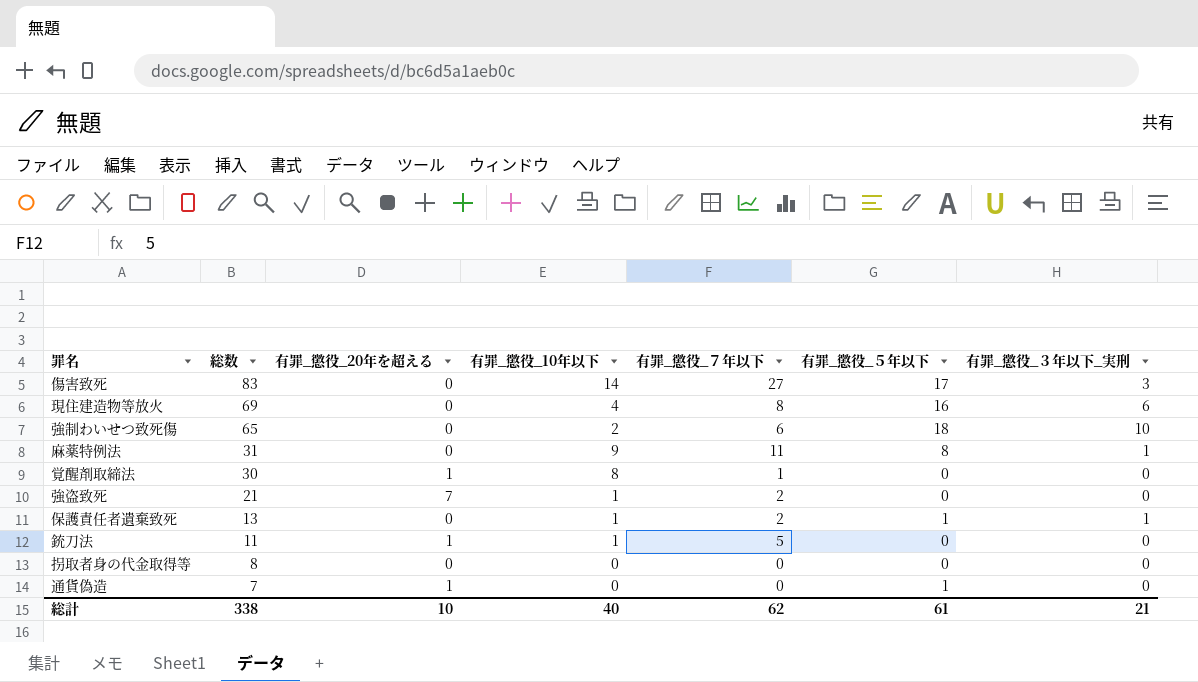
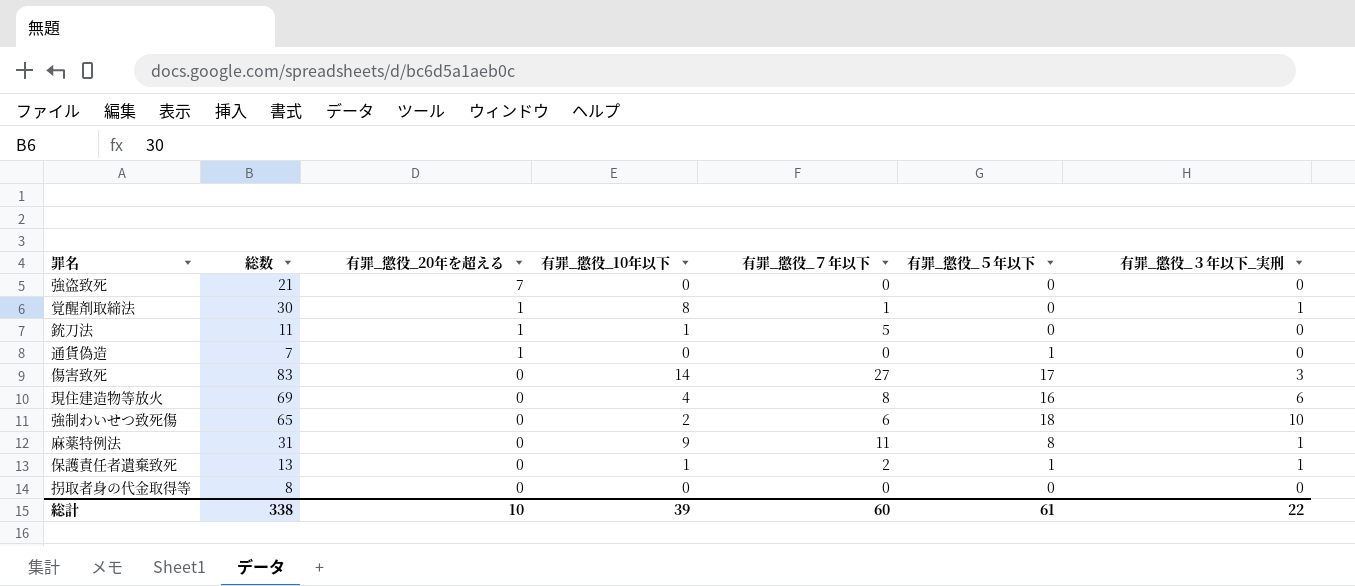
row order: 総数 descending -> 有罪_懲役_20年を超える descending
強盗致死 | 有罪_懲役_10年以下: 1 -> 0
強盗致死 | 有罪_懲役_７年以下: 2 -> 0
覚醒剤取締法 | 有罪_懲役_３年以下_実刑: 0 -> 1
総計 | 有罪_懲役_10年以下: 40 -> 39
総計 | 有罪_懲役_７年以下: 62 -> 60
総計 | 有罪_懲役_３年以下_実刑: 21 -> 22

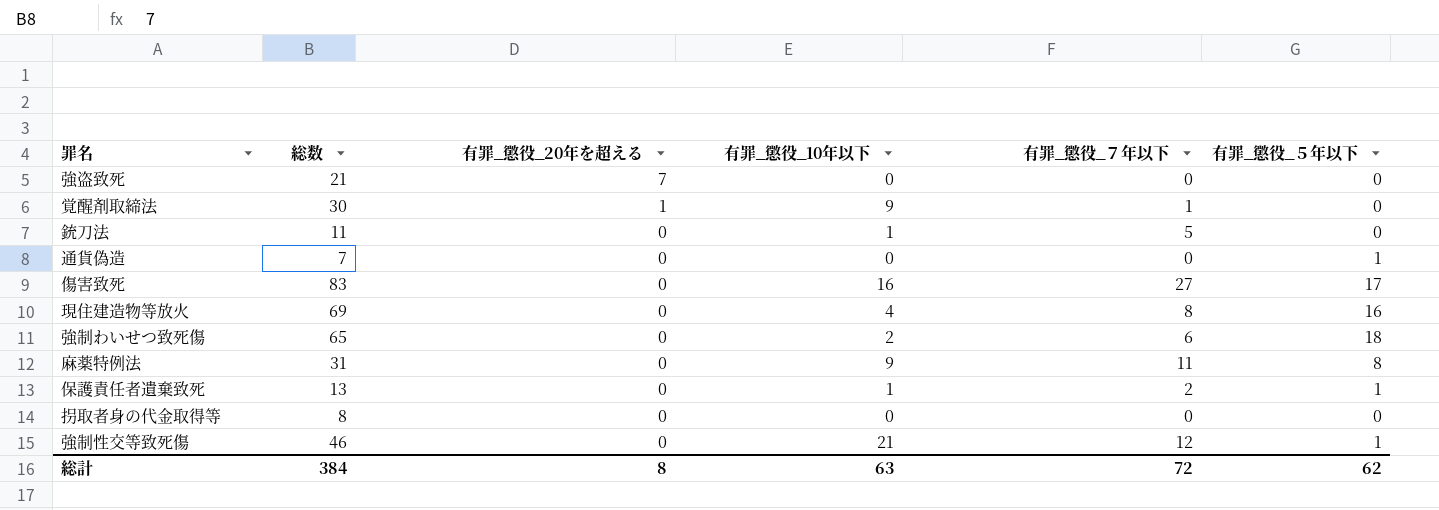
column 有罪_懲役_３年以下_実刑 | position: 7 -> none
覚醒剤取締法 | 有罪_懲役_10年以下: 8 -> 9
銃刀法 | 有罪_懲役_20年を超える: 1 -> 0
通貨偽造 | 有罪_懲役_20年を超える: 1 -> 0
傷害致死 | 有罪_懲役_10年以下: 14 -> 16
row 強制性交等致死傷: none -> 46 | 0 | 21 | 12 | 1
総計 | 総数: 338 -> 384
総計 | 有罪_懲役_20年を超える: 10 -> 8
総計 | 有罪_懲役_10年以下: 39 -> 63
総計 | 有罪_懲役_７年以下: 60 -> 72
総計 | 有罪_懲役_５年以下: 61 -> 62

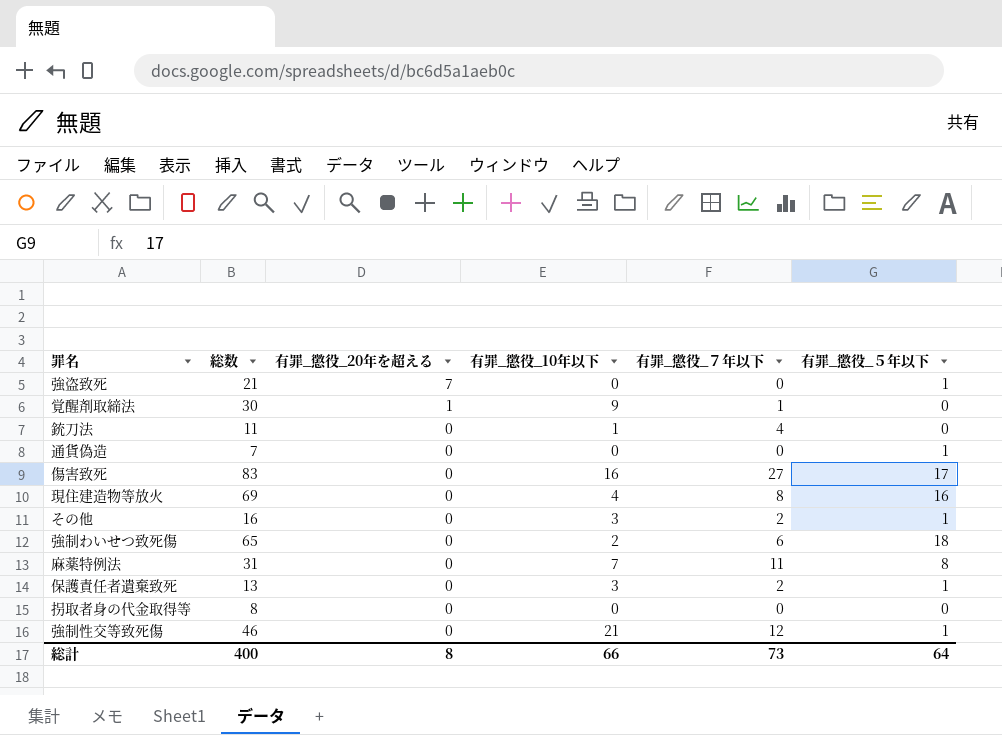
強盗致死 | 有罪_懲役_５年以下: 0 -> 1
銃刀法 | 有罪_懲役_７年以下: 5 -> 4
row その他: none -> 16 | 0 | 3 | 2 | 1
麻薬特例法 | 有罪_懲役_10年以下: 9 -> 7
保護責任者遺棄致死 | 有罪_懲役_10年以下: 1 -> 3
総計 | 総数: 384 -> 400
総計 | 有罪_懲役_10年以下: 63 -> 66
総計 | 有罪_懲役_７年以下: 72 -> 73
総計 | 有罪_懲役_５年以下: 62 -> 64

